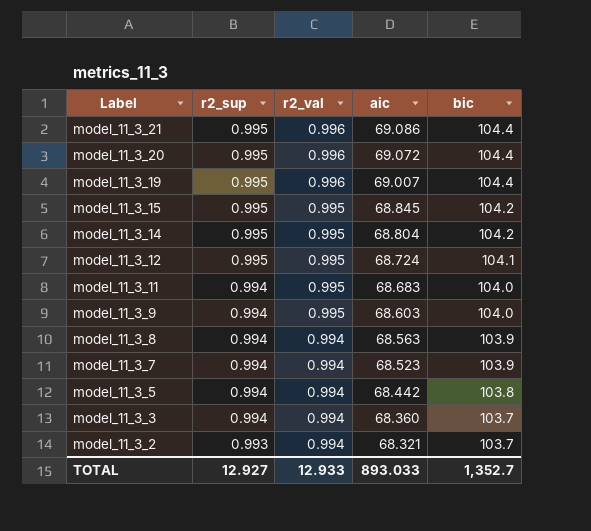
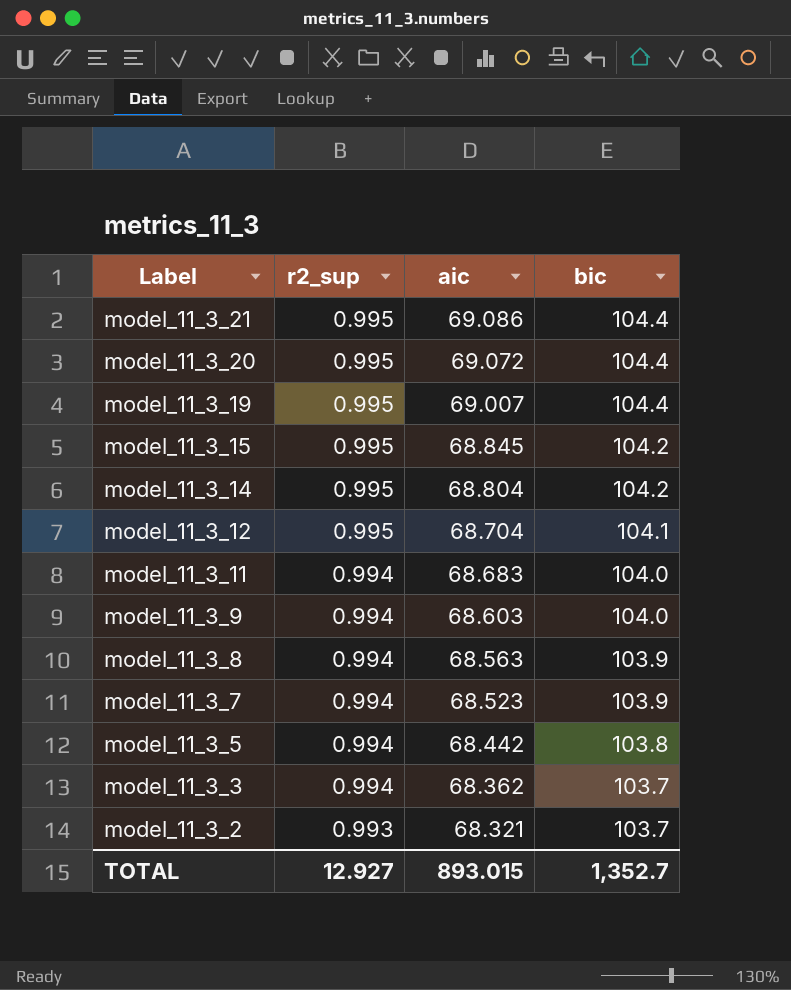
column r2_val | position: 3 -> none
model_11_3_12 | aic: 68.724 -> 68.704
model_11_3_3 | aic: 68.360 -> 68.362
TOTAL | aic: 893.033 -> 893.015

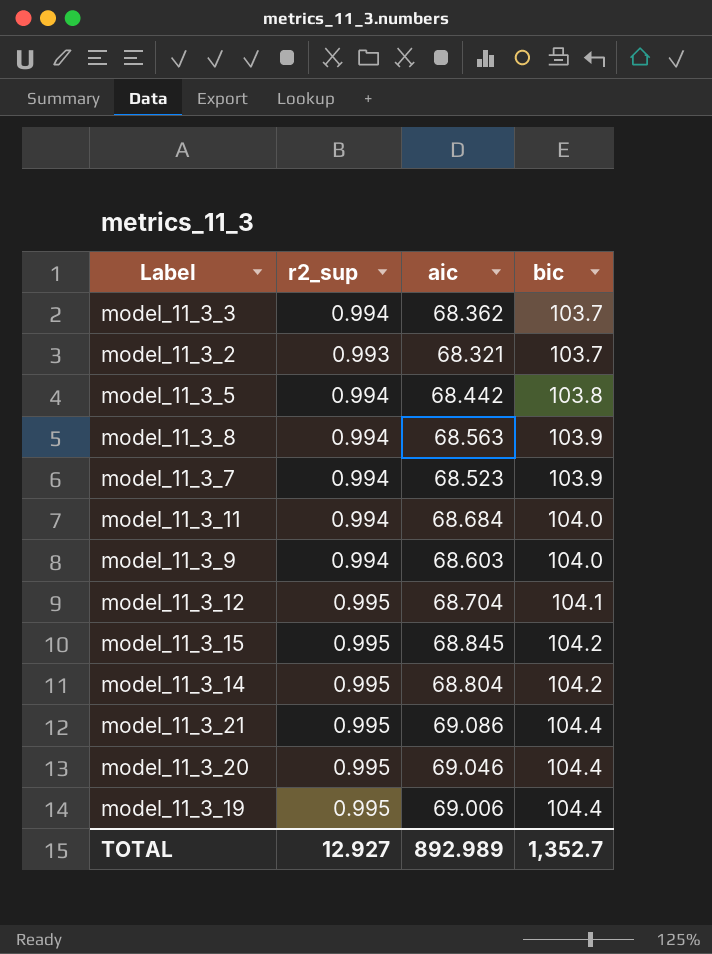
row order: Label descending -> bic ascending
model_11_3_11 | aic: 68.683 -> 68.684
model_11_3_20 | aic: 69.072 -> 69.046
model_11_3_19 | aic: 69.007 -> 69.006
TOTAL | aic: 893.015 -> 892.989

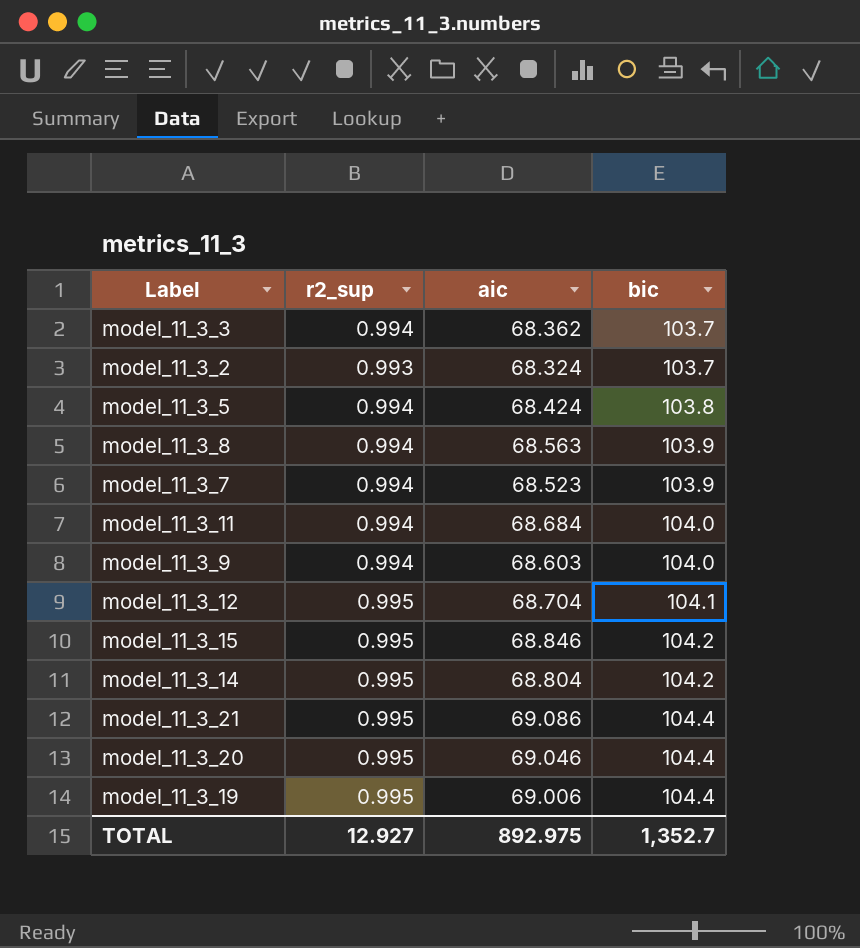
model_11_3_2 | aic: 68.321 -> 68.324
model_11_3_5 | aic: 68.442 -> 68.424
model_11_3_15 | aic: 68.845 -> 68.846
TOTAL | aic: 892.989 -> 892.975

